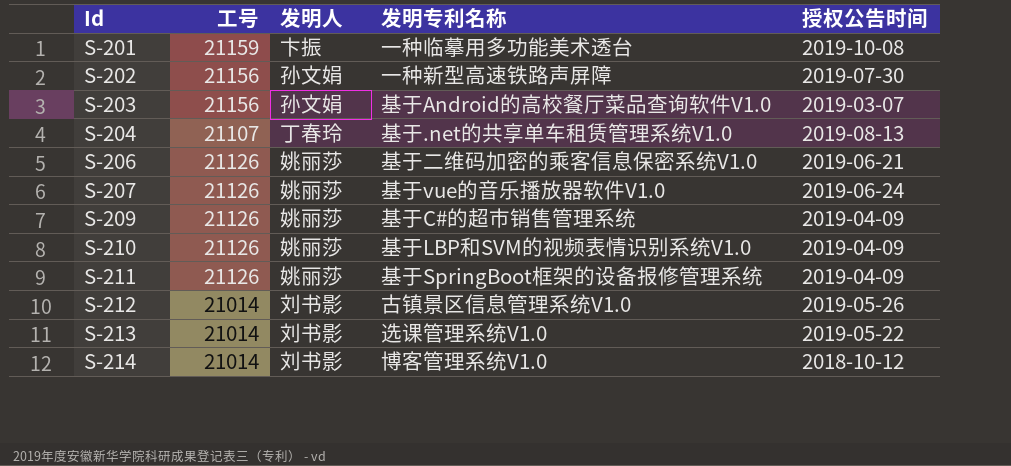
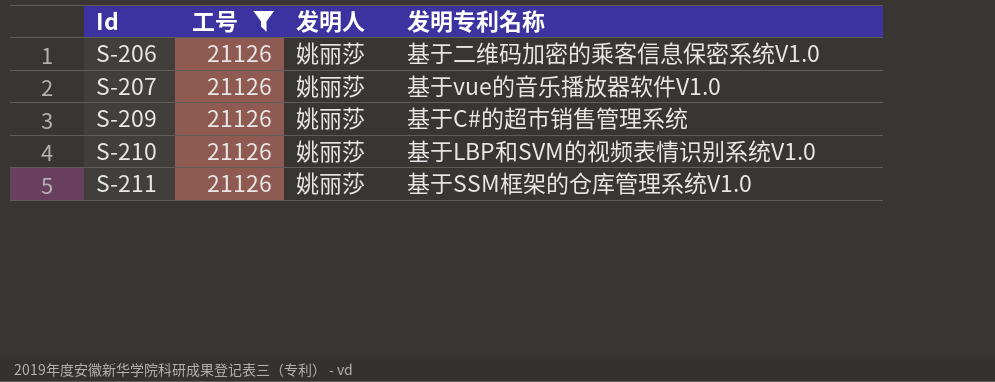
filter: none -> 工号 = 21126
column 授权公告时间 | position: 5 -> none
S-211 | 发明专利名称: 基于SpringBoot框架的设备报修管理系统 -> 基于SSM框架的仓库管理系统V1.0

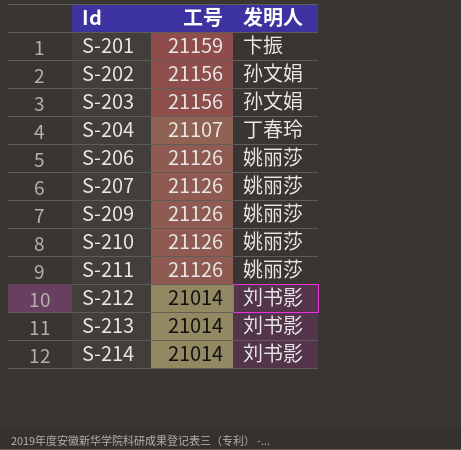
filter: 工号 = 21126 -> none
column 发明专利名称 | position: 4 -> none

